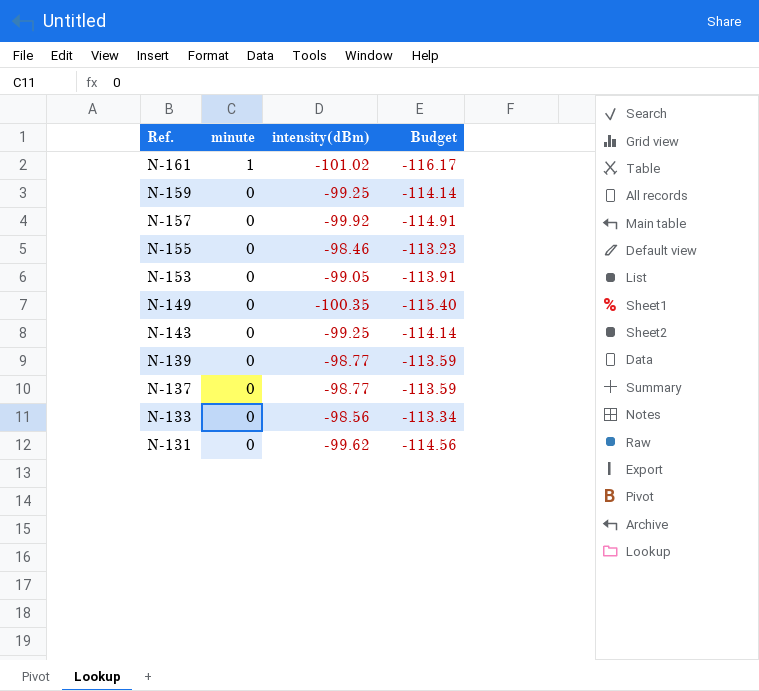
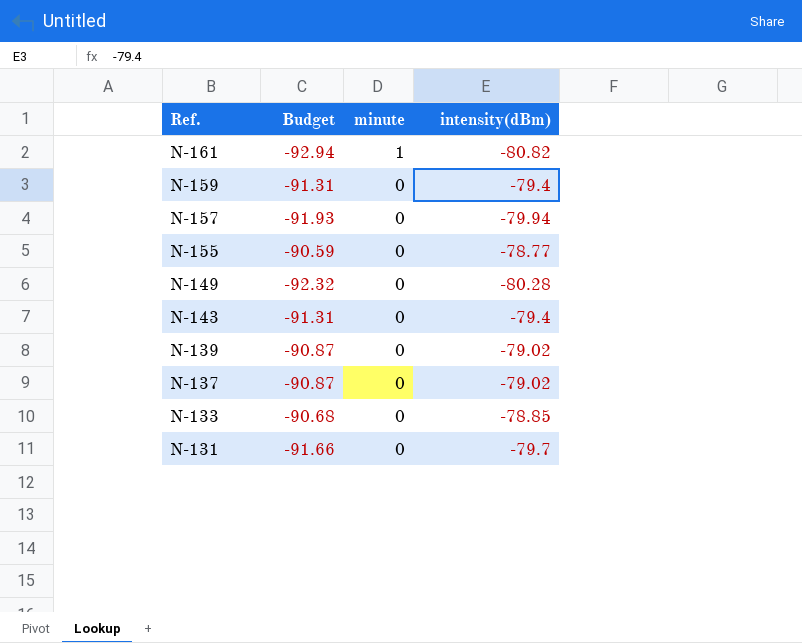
column Budget | position: 4 -> 2
row N-153: 0 | -99.05 | -113.91 -> none
N-161 | Budget: -116.17 -> -92.94
N-161 | intensity(dBm): -101.02 -> -80.82
N-159 | Budget: -114.14 -> -91.31
N-159 | intensity(dBm): -99.25 -> -79.4
N-157 | Budget: -114.91 -> -91.93
N-157 | intensity(dBm): -99.92 -> -79.94
N-155 | Budget: -113.23 -> -90.59
N-155 | intensity(dBm): -98.46 -> -78.77
N-149 | Budget: -115.40 -> -92.32
N-149 | intensity(dBm): -100.35 -> -80.28
N-143 | Budget: -114.14 -> -91.31
N-143 | intensity(dBm): -99.25 -> -79.4
N-139 | Budget: -113.59 -> -90.87
N-139 | intensity(dBm): -98.77 -> -79.02
N-137 | Budget: -113.59 -> -90.87
N-137 | intensity(dBm): -98.77 -> -79.02
N-133 | Budget: -113.34 -> -90.68
N-133 | intensity(dBm): -98.56 -> -78.85
N-131 | Budget: -114.56 -> -91.66
N-131 | intensity(dBm): -99.62 -> -79.7

